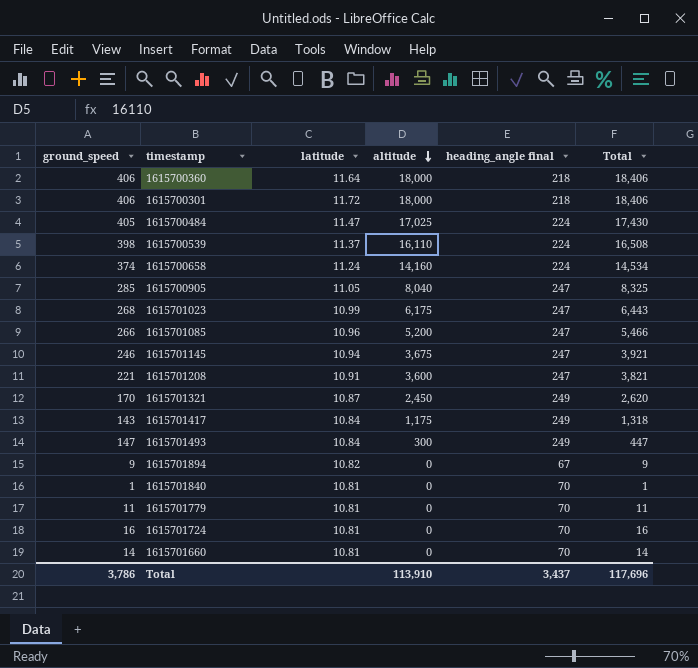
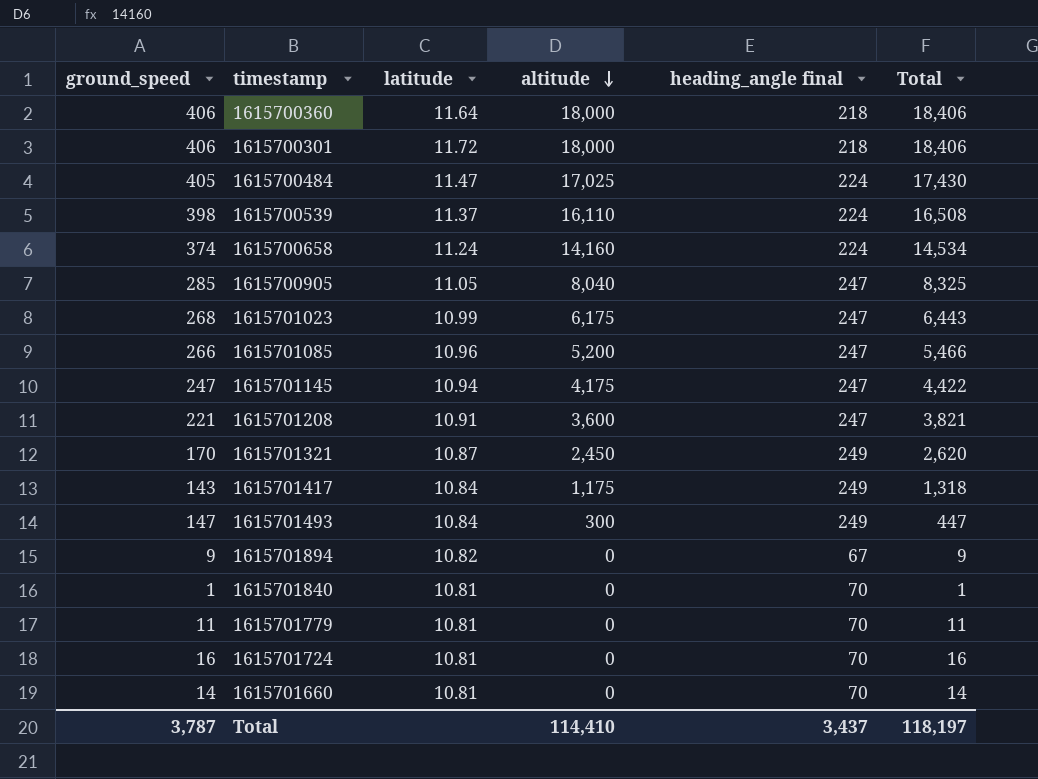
1615701145 | ground_speed: 246 -> 247
1615701145 | altitude: 3,675 -> 4,175
1615701145 | Total: 3,921 -> 4,422
Total | ground_speed: 3,786 -> 3,787
Total | altitude: 113,910 -> 114,410
Total | Total: 117,696 -> 118,197

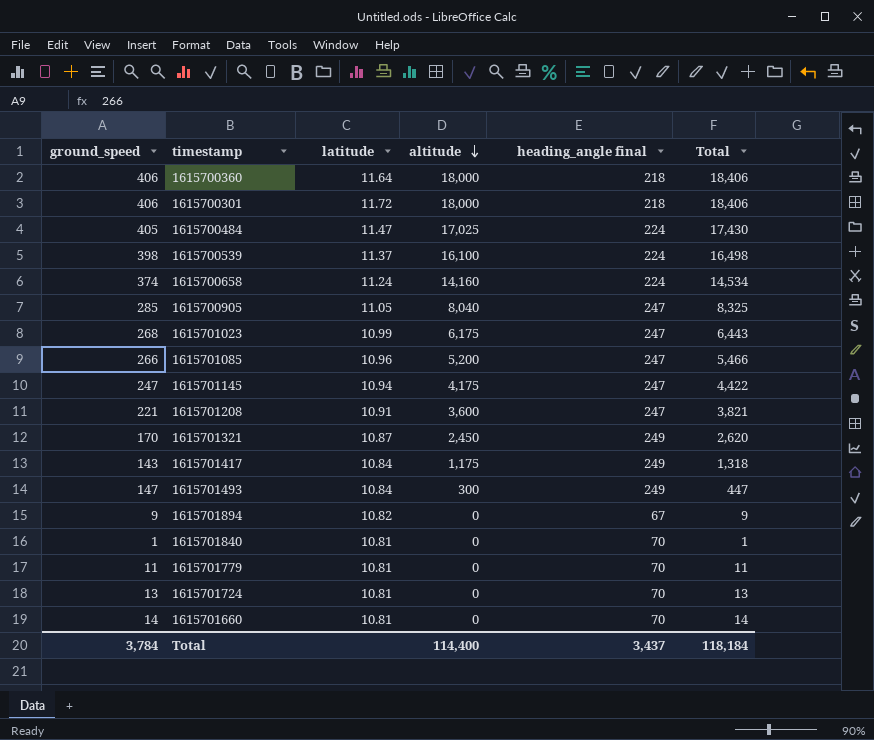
1615700539 | altitude: 16,110 -> 16,100
1615700539 | Total: 16,508 -> 16,498
1615701724 | ground_speed: 16 -> 13
1615701724 | Total: 16 -> 13
Total | ground_speed: 3,787 -> 3,784
Total | altitude: 114,410 -> 114,400
Total | Total: 118,197 -> 118,184

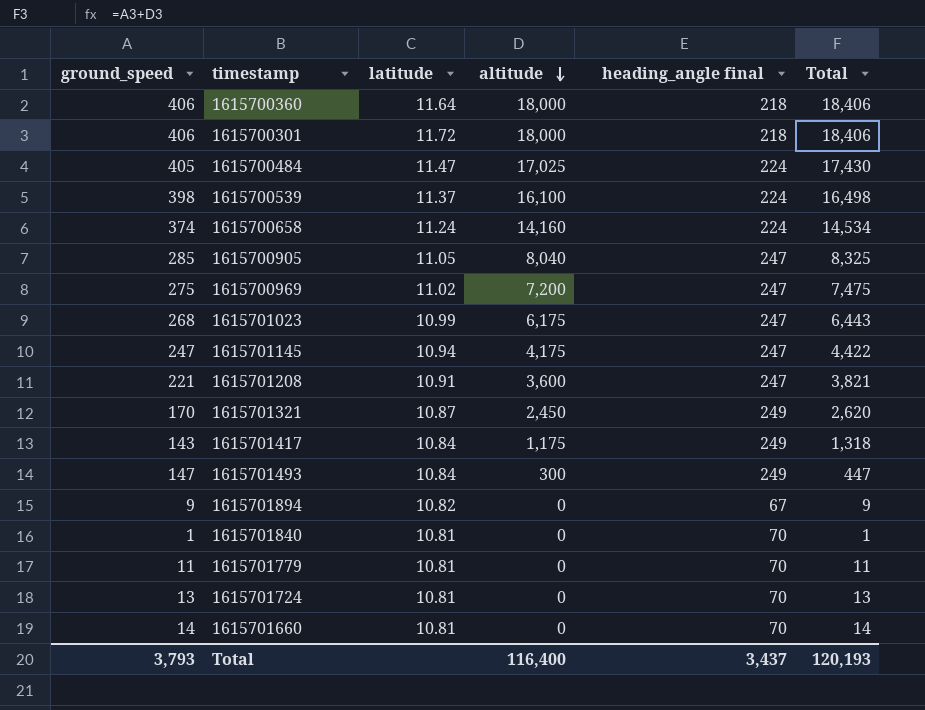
row 1615701085: 266 | 10.96 | 5,200 | 247 | 5,466 -> none
row 1615700969: none -> 275 | 11.02 | 7,200 | 247 | 7,475
Total | ground_speed: 3,784 -> 3,793
Total | altitude: 114,400 -> 116,400
Total | Total: 118,184 -> 120,193

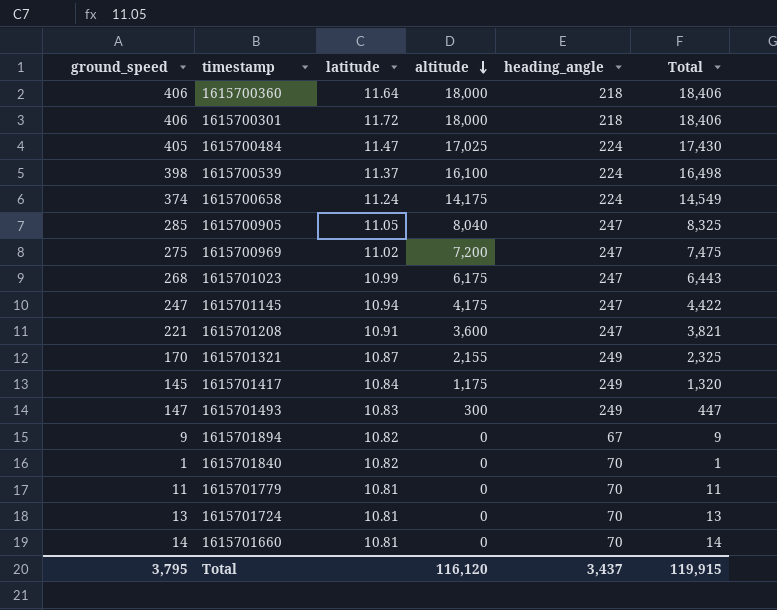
column name: heading_angle final -> heading_angle
1615700658 | altitude: 14,160 -> 14,175
1615700658 | Total: 14,534 -> 14,549
1615701321 | altitude: 2,450 -> 2,155
1615701321 | Total: 2,620 -> 2,325
1615701417 | ground_speed: 143 -> 145
1615701417 | Total: 1,318 -> 1,320
1615701493 | latitude: 10.84 -> 10.83
1615701840 | latitude: 10.81 -> 10.82
Total | ground_speed: 3,793 -> 3,795
Total | altitude: 116,400 -> 116,120
Total | Total: 120,193 -> 119,915

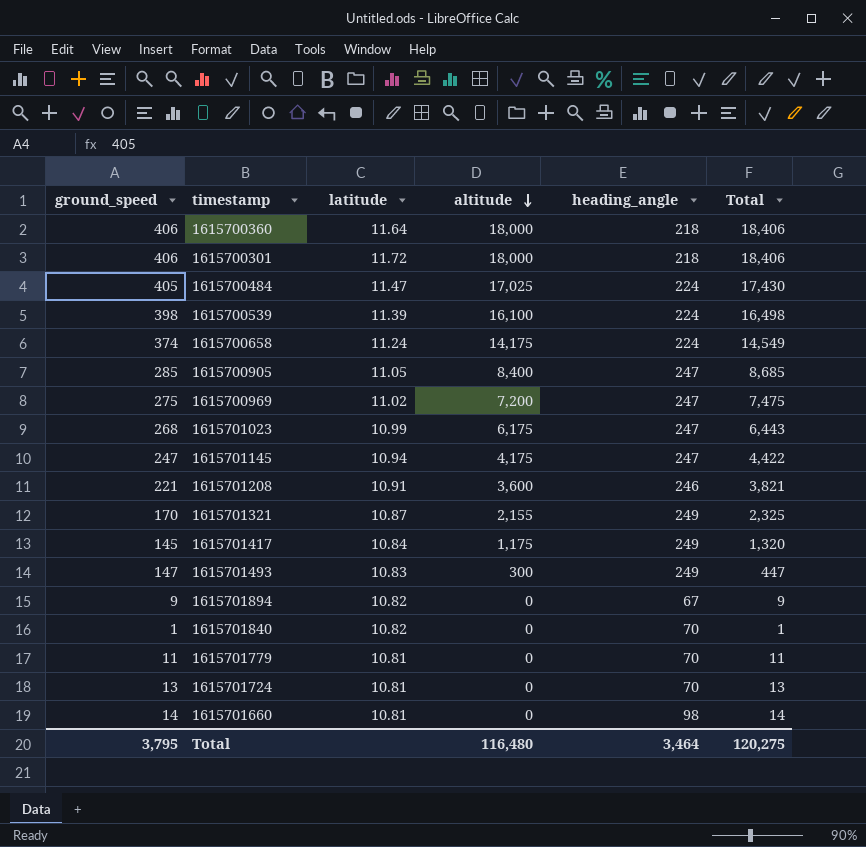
1615700539 | latitude: 11.37 -> 11.39
1615700905 | altitude: 8,040 -> 8,400
1615700905 | Total: 8,325 -> 8,685
1615701208 | heading_angle: 247 -> 246
1615701660 | heading_angle: 70 -> 98
Total | altitude: 116,120 -> 116,480
Total | heading_angle: 3,437 -> 3,464
Total | Total: 119,915 -> 120,275

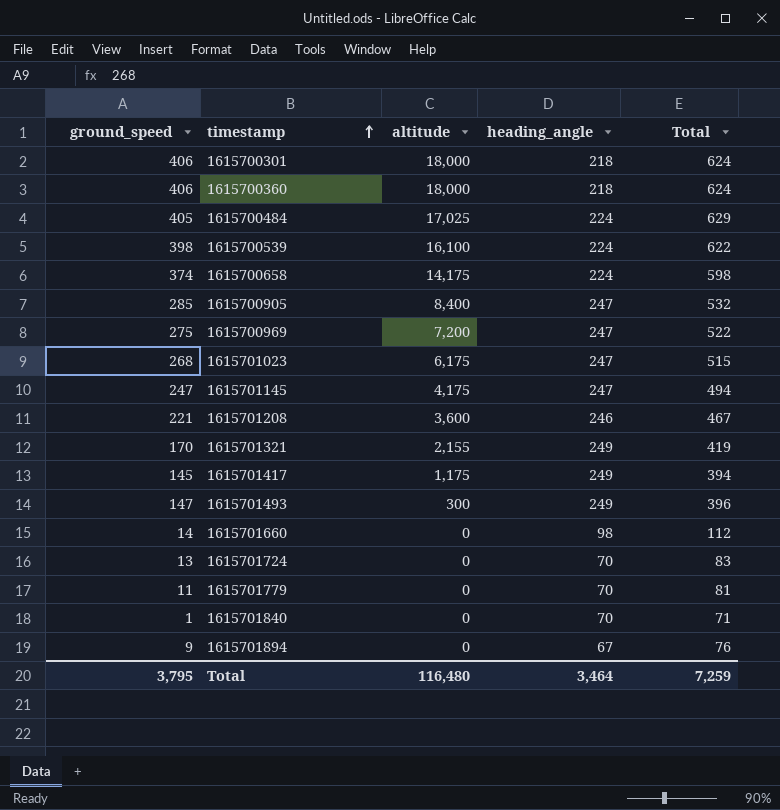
row order: altitude descending -> timestamp ascending
column latitude | position: 3 -> none
column Total | formula: [ground_speed] + [altitude] -> [ground_speed] + [heading_angle]
Total | Total: 120,275 -> 7,259

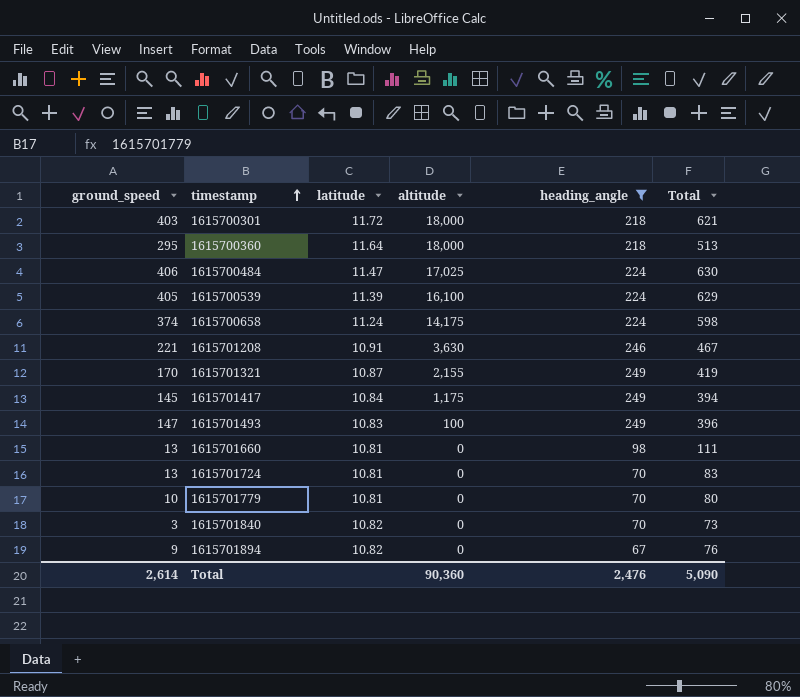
filter: none -> heading_angle != 247
column latitude | position: none -> 3
1615700301 | ground_speed: 406 -> 403
1615700301 | Total: 624 -> 621
1615700360 | ground_speed: 406 -> 295
1615700360 | Total: 624 -> 513
1615700484 | ground_speed: 405 -> 406
1615700484 | Total: 629 -> 630
1615700539 | ground_speed: 398 -> 405
1615700539 | Total: 622 -> 629
1615701208 | altitude: 3,600 -> 3,630
1615701493 | altitude: 300 -> 100
1615701660 | ground_speed: 14 -> 13
1615701660 | Total: 112 -> 111
1615701779 | ground_speed: 11 -> 10
1615701779 | Total: 81 -> 80
1615701840 | ground_speed: 1 -> 3
1615701840 | Total: 71 -> 73
Total | ground_speed: 3,795 -> 2,614
Total | altitude: 116,480 -> 90,360
Total | heading_angle: 3,464 -> 2,476
Total | Total: 7,259 -> 5,090

